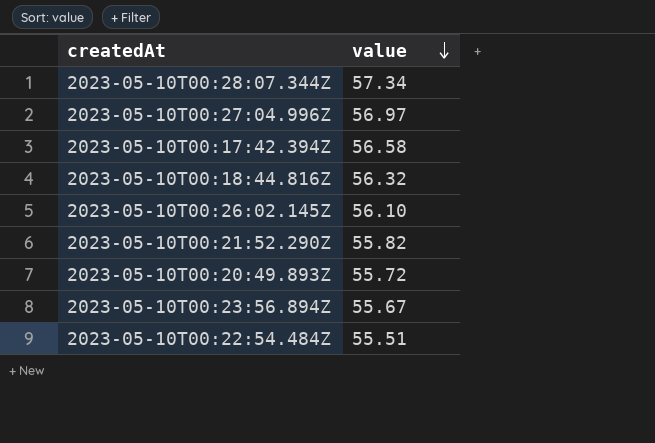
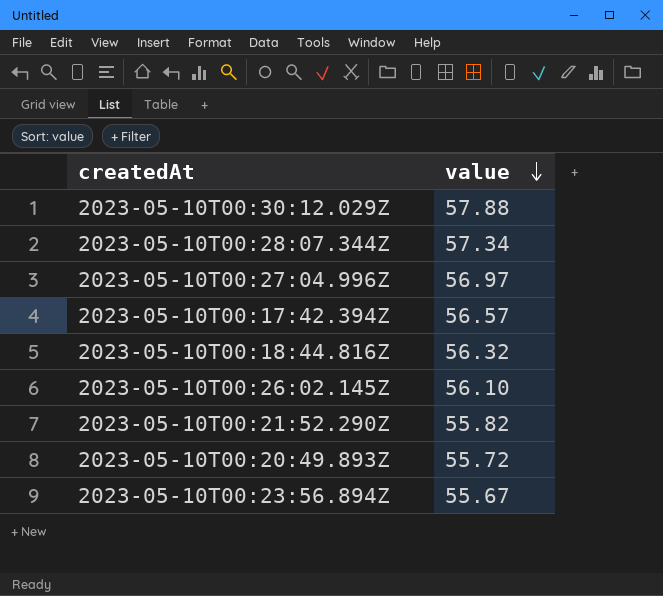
row 2023-05-10T00:22:54.484Z: 55.51 -> none
row 2023-05-10T00:30:12.029Z: none -> 57.88
2023-05-10T00:17:42.394Z | value: 56.58 -> 56.57

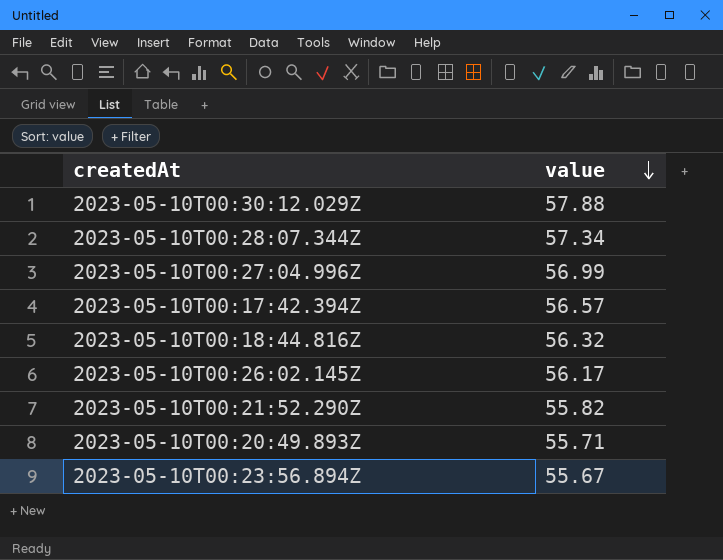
2023-05-10T00:27:04.996Z | value: 56.97 -> 56.99
2023-05-10T00:26:02.145Z | value: 56.10 -> 56.17
2023-05-10T00:20:49.893Z | value: 55.72 -> 55.71

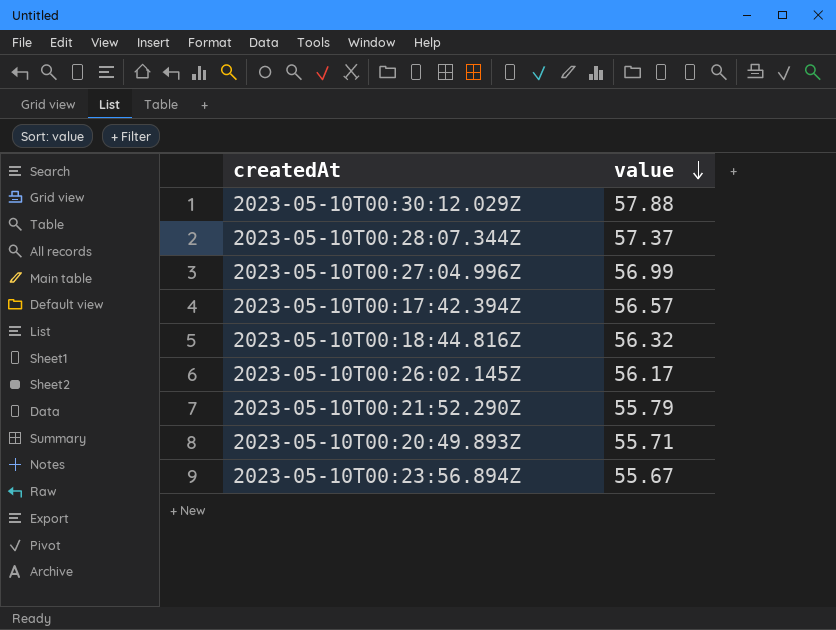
2023-05-10T00:28:07.344Z | value: 57.34 -> 57.37
2023-05-10T00:21:52.290Z | value: 55.82 -> 55.79

